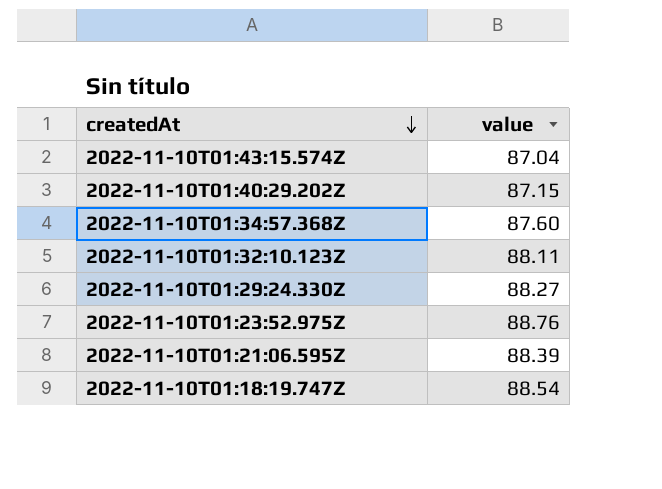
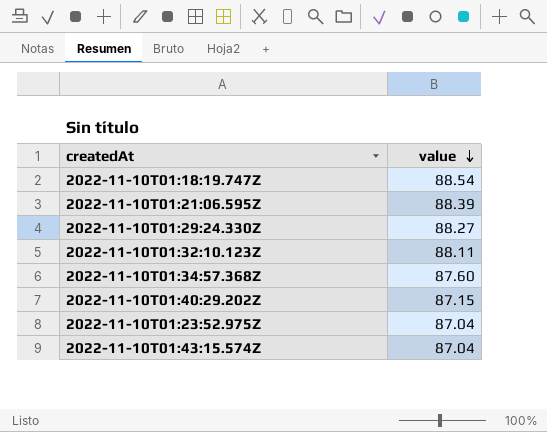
row order: createdAt descending -> value descending
2022-11-10T01:23:52.975Z | value: 88.76 -> 87.04

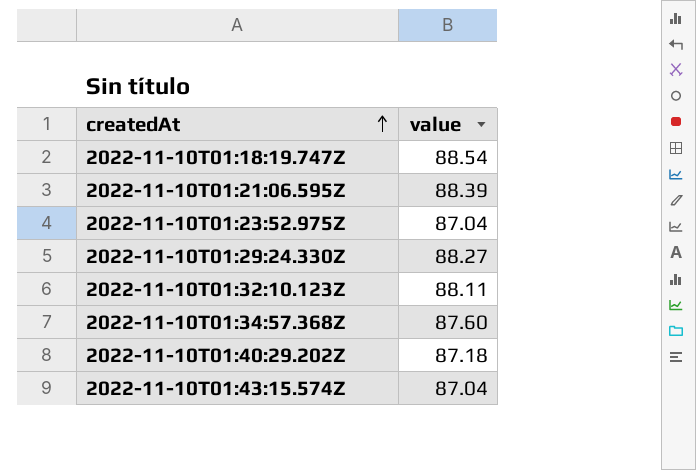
row order: value descending -> createdAt ascending
2022-11-10T01:40:29.202Z | value: 87.15 -> 87.18

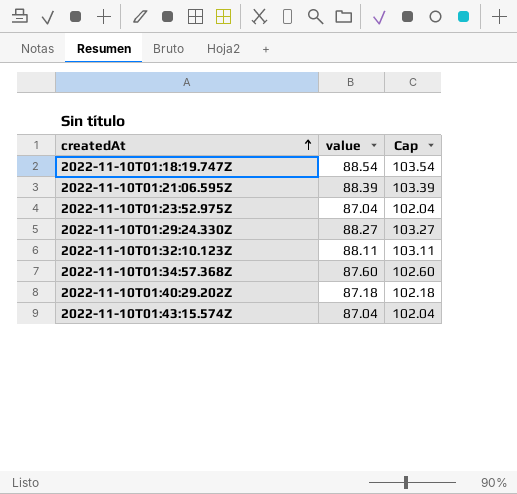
column Cap | formula: none -> [value] + 15

